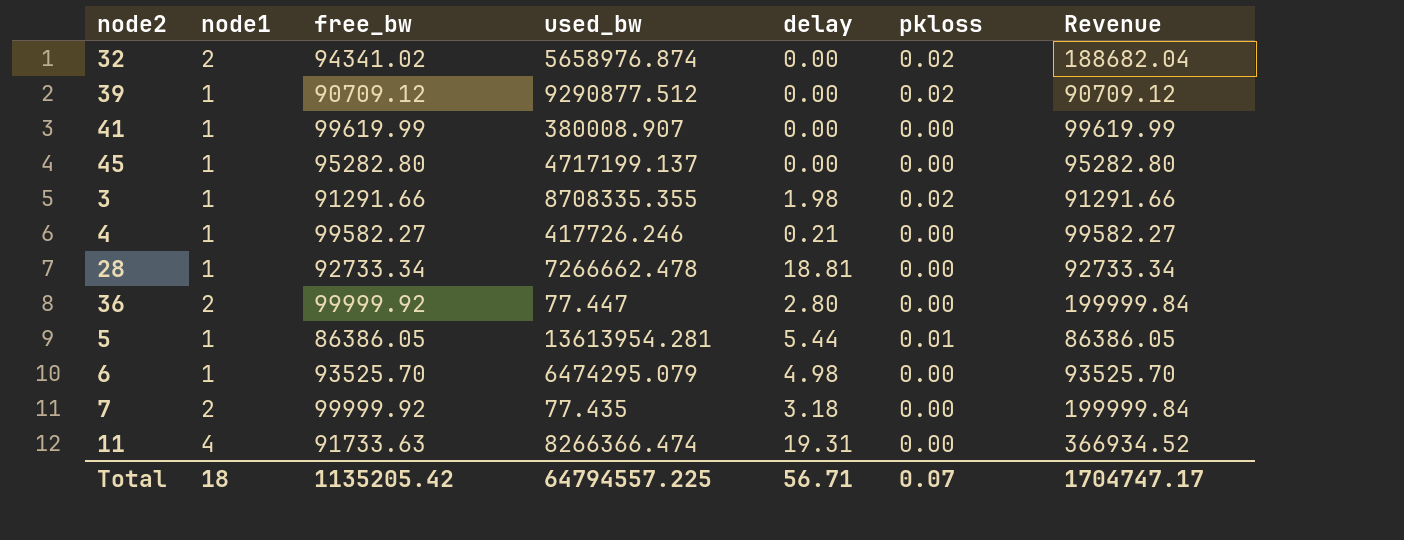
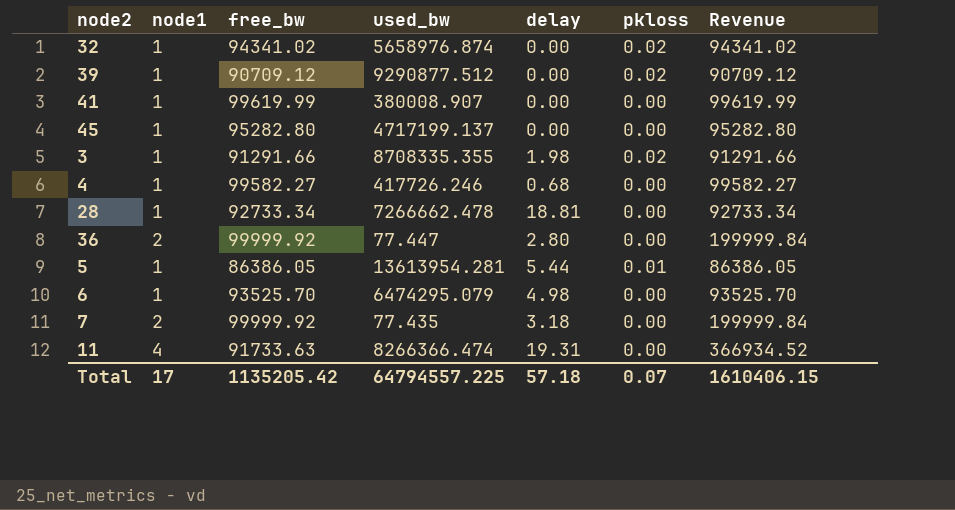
32 | node1: 2 -> 1
32 | Revenue: 188682.04 -> 94341.02
4 | delay: 0.21 -> 0.68
Total | node1: 18 -> 17
Total | delay: 56.71 -> 57.18
Total | Revenue: 1704747.17 -> 1610406.15

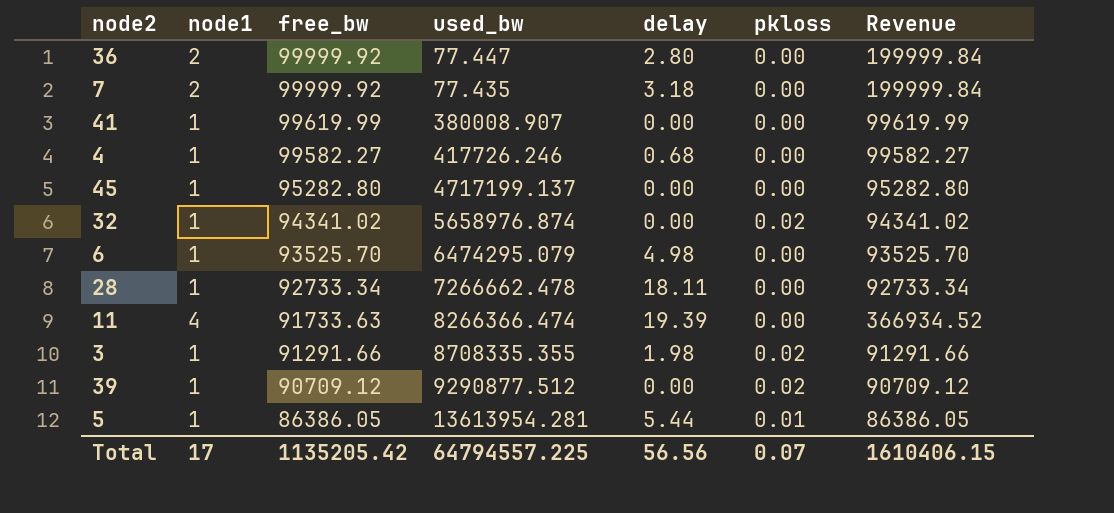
row order: none -> free_bw descending
28 | delay: 18.81 -> 18.11
11 | delay: 19.31 -> 19.39
Total | delay: 57.18 -> 56.56

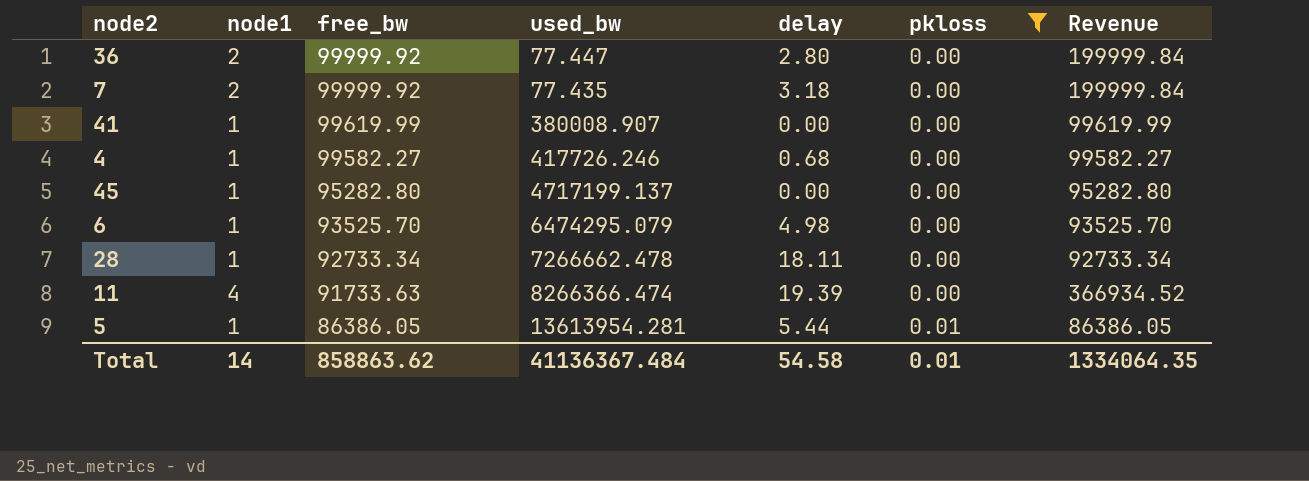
filter: none -> pkloss != 0.02
Total | node1: 17 -> 14
Total | free_bw: 1135205.42 -> 858863.62
Total | used_bw: 64794557.225 -> 41136367.484
Total | delay: 56.56 -> 54.58
Total | pkloss: 0.07 -> 0.01
Total | Revenue: 1610406.15 -> 1334064.35

